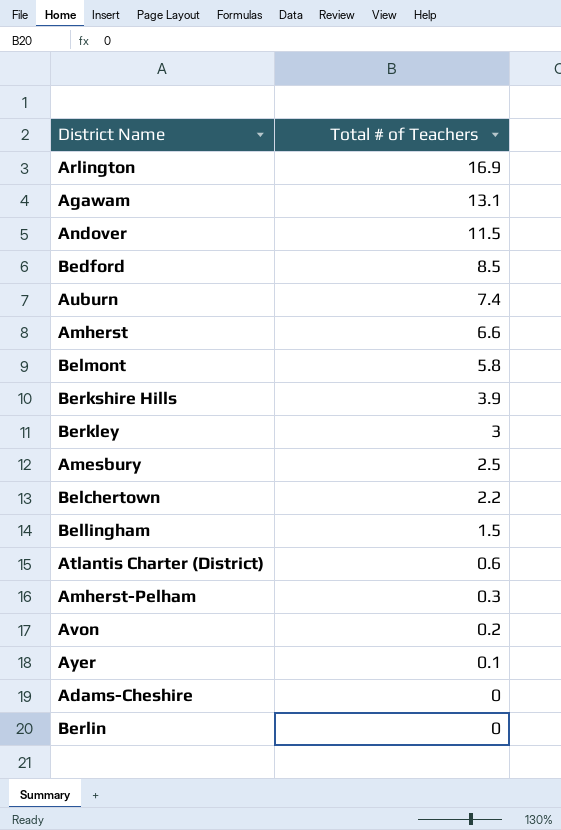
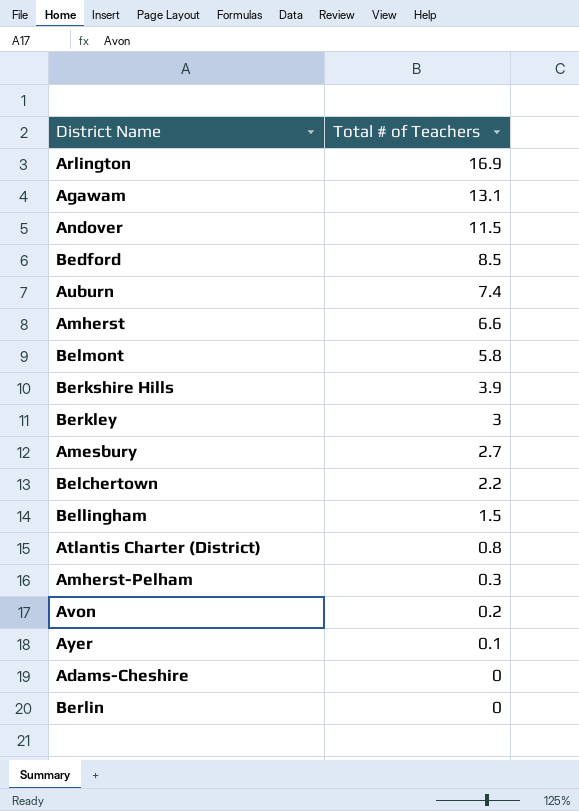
Amesbury | Total # of Teachers: 2.5 -> 2.7
Atlantis Charter (District) | Total # of Teachers: 0.6 -> 0.8

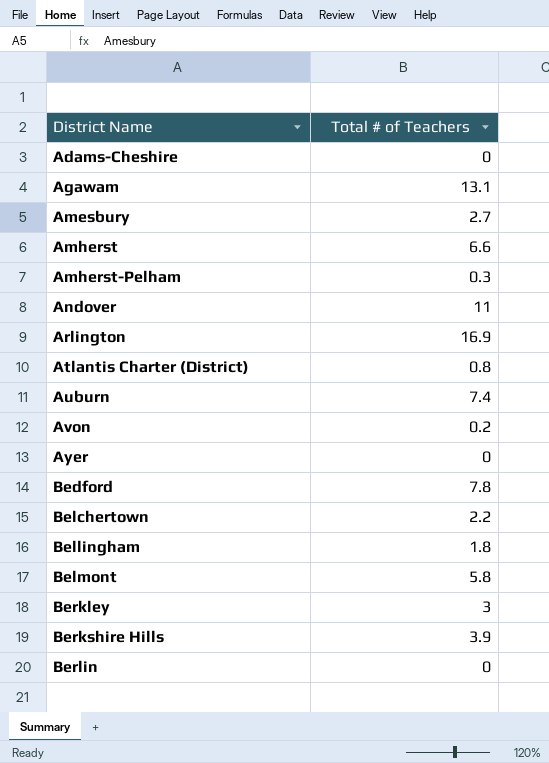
row order: Total # of Teachers descending -> District Name ascending
Andover | Total # of Teachers: 11.5 -> 11
Ayer | Total # of Teachers: 0.1 -> 0
Bedford | Total # of Teachers: 8.5 -> 7.8
Bellingham | Total # of Teachers: 1.5 -> 1.8

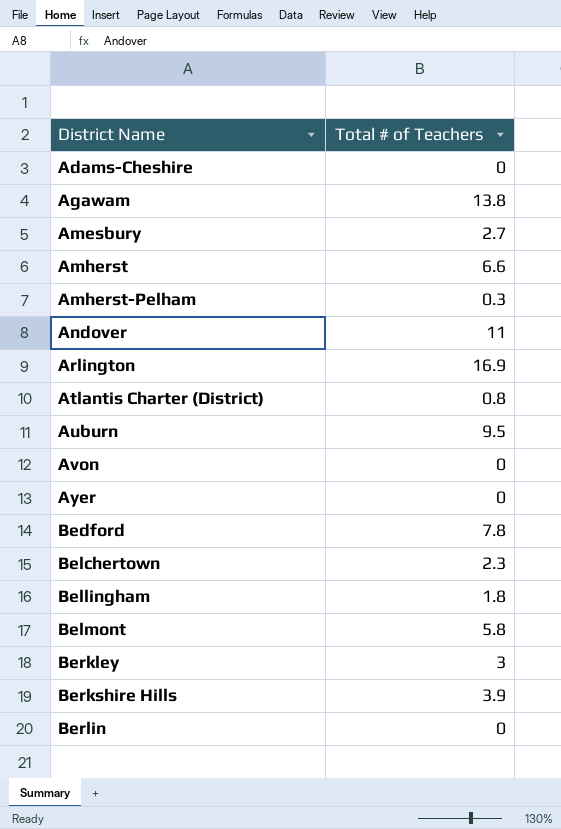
Agawam | Total # of Teachers: 13.1 -> 13.8
Auburn | Total # of Teachers: 7.4 -> 9.5
Avon | Total # of Teachers: 0.2 -> 0
Belchertown | Total # of Teachers: 2.2 -> 2.3

